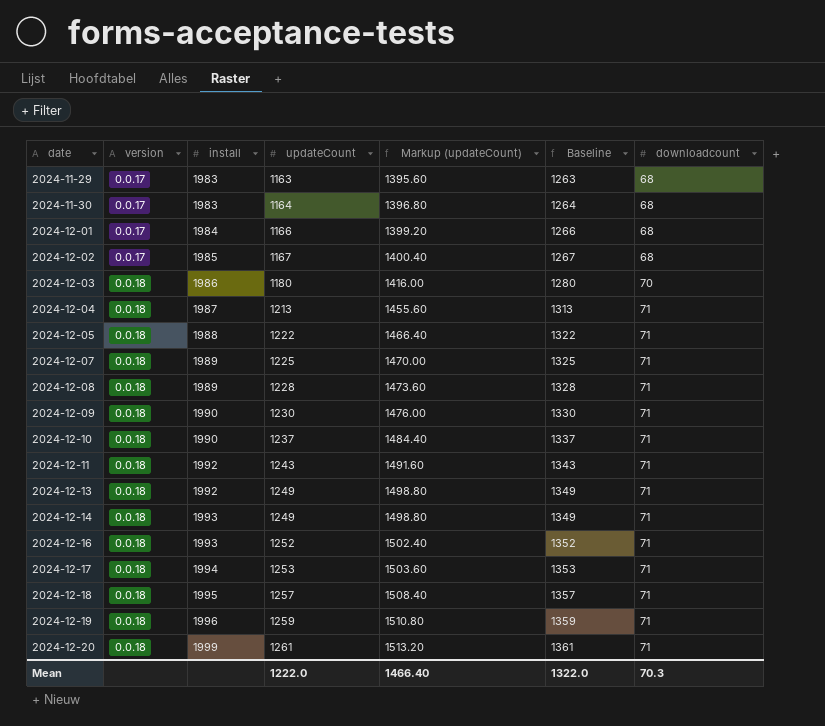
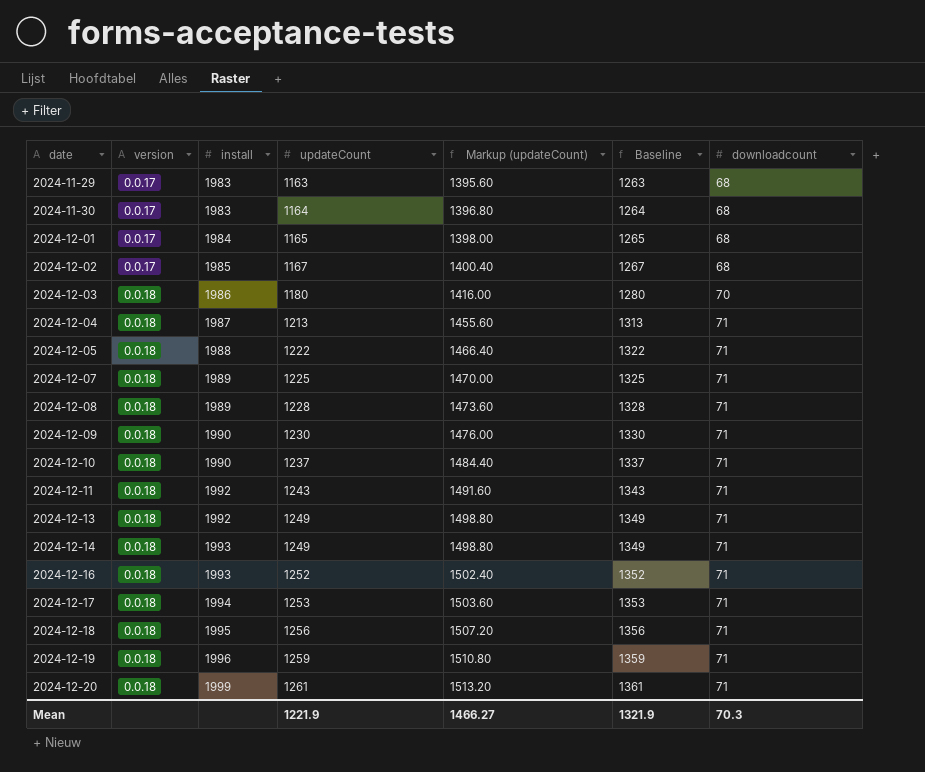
2024-12-01 | updateCount: 1166 -> 1165
2024-12-01 | Markup (updateCount): 1399.20 -> 1398.00
2024-12-01 | Baseline: 1266 -> 1265
2024-12-18 | updateCount: 1257 -> 1256
2024-12-18 | Markup (updateCount): 1508.40 -> 1507.20
2024-12-18 | Baseline: 1357 -> 1356
Mean | updateCount: 1222.0 -> 1221.9
Mean | Markup (updateCount): 1466.40 -> 1466.27
Mean | Baseline: 1322.0 -> 1321.9

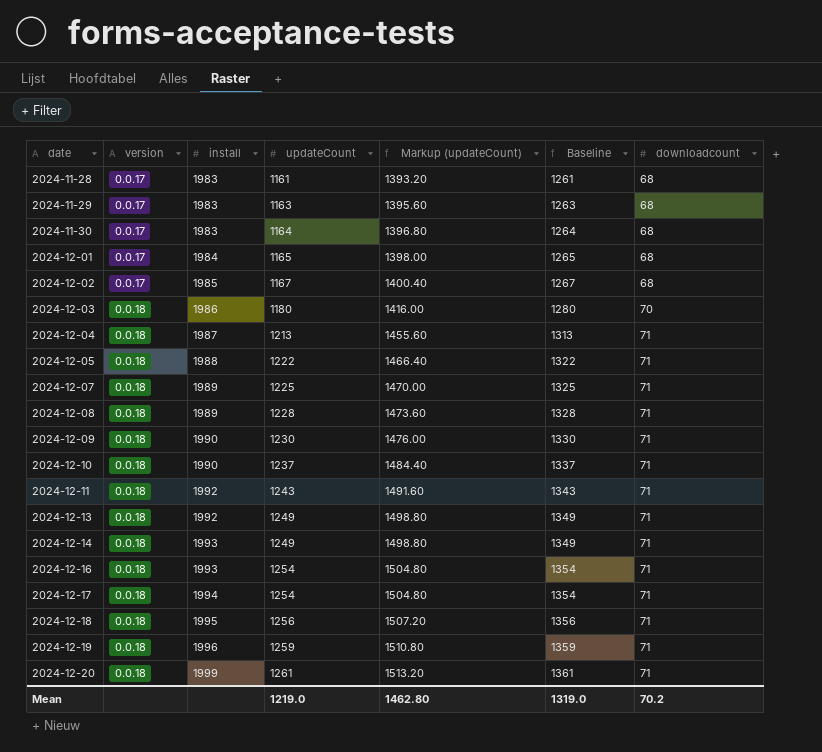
row 2024-11-28: none -> 0.0.17 | 1983 | 1161 | 1393.20 | 1261 | 68
2024-12-16 | updateCount: 1252 -> 1254
2024-12-16 | Markup (updateCount): 1502.40 -> 1504.80
2024-12-16 | Baseline: 1352 -> 1354
2024-12-17 | updateCount: 1253 -> 1254
2024-12-17 | Markup (updateCount): 1503.60 -> 1504.80
2024-12-17 | Baseline: 1353 -> 1354
Mean | updateCount: 1221.9 -> 1219.0
Mean | Markup (updateCount): 1466.27 -> 1462.80
Mean | Baseline: 1321.9 -> 1319.0
Mean | downloadcount: 70.3 -> 70.2

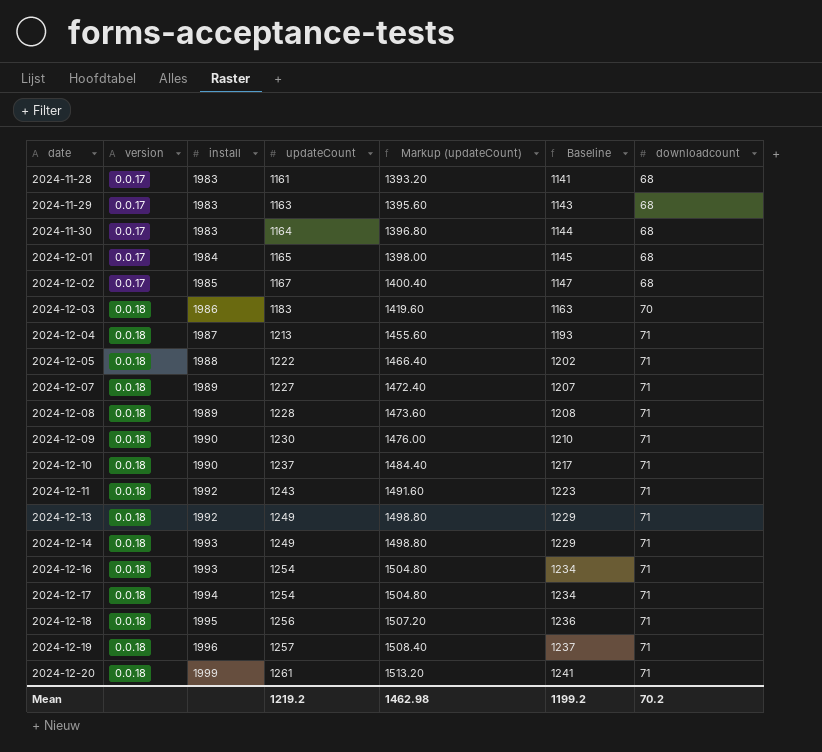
column Baseline | formula: [updateCount] + 100 -> [updateCount] - 20
2024-12-03 | updateCount: 1180 -> 1183
2024-12-03 | Markup (updateCount): 1416.00 -> 1419.60
2024-12-07 | updateCount: 1225 -> 1227
2024-12-07 | Markup (updateCount): 1470.00 -> 1472.40
2024-12-19 | updateCount: 1259 -> 1257
2024-12-19 | Markup (updateCount): 1510.80 -> 1508.40
Mean | updateCount: 1219.0 -> 1219.2
Mean | Markup (updateCount): 1462.80 -> 1462.98
Mean | Baseline: 1319.0 -> 1199.2

